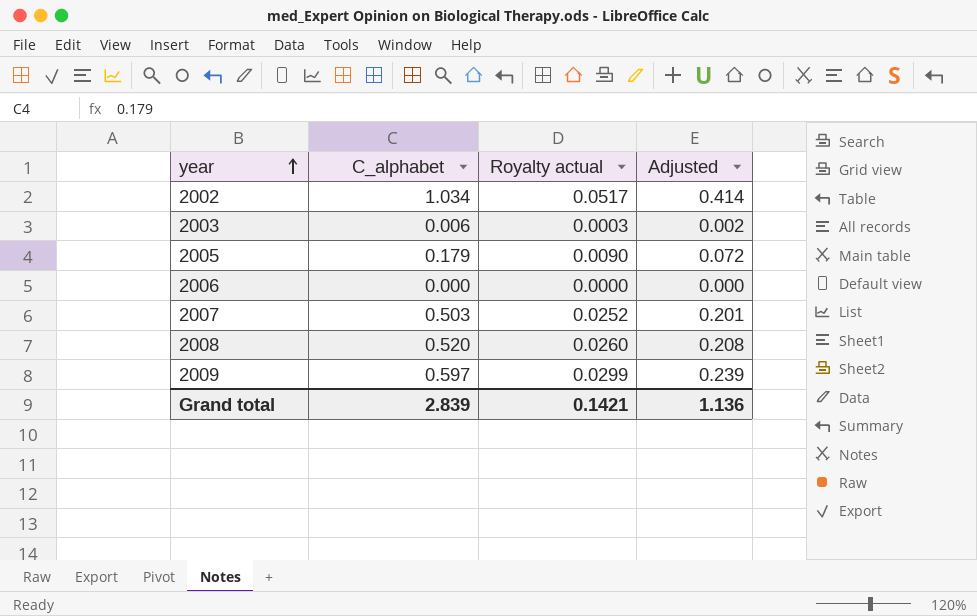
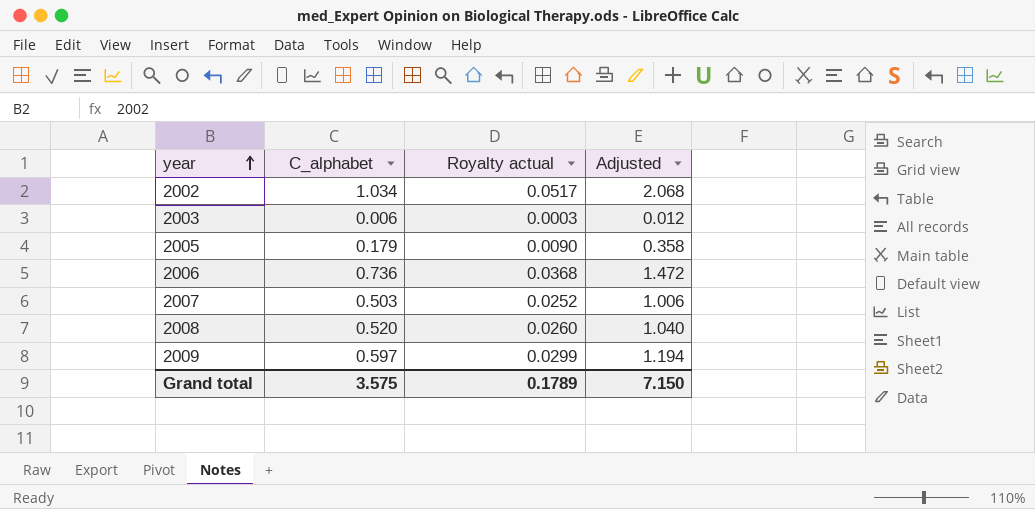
column Adjusted | formula: [C_alphabet] * 0.4 -> [C_alphabet] * 2
2006 | C_alphabet: 0.000 -> 0.736
2006 | Royalty actual: 0.0000 -> 0.0368
Grand total | C_alphabet: 2.839 -> 3.575
Grand total | Royalty actual: 0.1421 -> 0.1789
Grand total | Adjusted: 1.136 -> 7.150

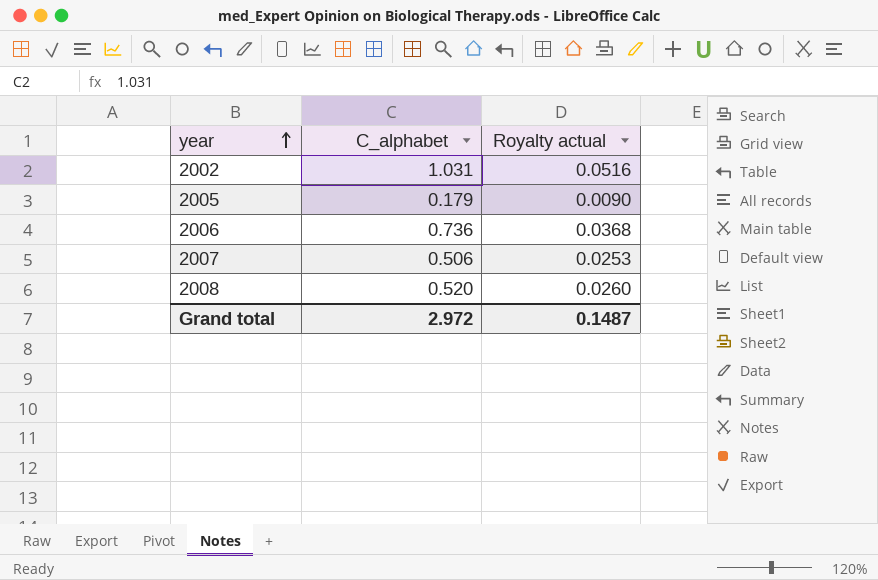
column Adjusted | formula: [C_alphabet] * 2 -> none
row 2003: 0.006 | 0.0003 | 0.012 -> none
row 2009: 0.597 | 0.0299 | 1.194 -> none
2002 | C_alphabet: 1.034 -> 1.031
2002 | Royalty actual: 0.0517 -> 0.0516
2007 | C_alphabet: 0.503 -> 0.506
2007 | Royalty actual: 0.0252 -> 0.0253
Grand total | C_alphabet: 3.575 -> 2.972
Grand total | Royalty actual: 0.1789 -> 0.1487

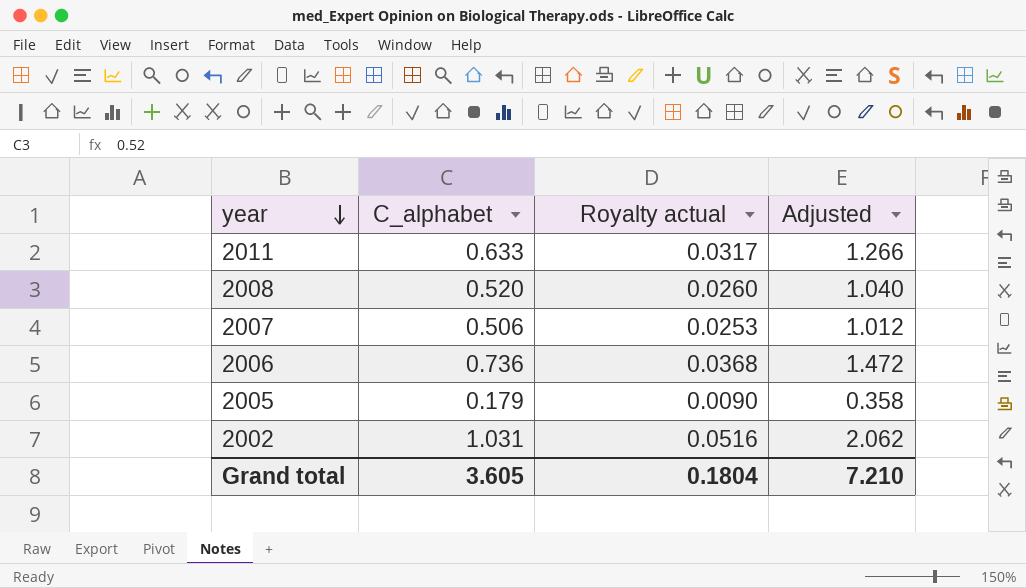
row order: year ascending -> year descending
column Adjusted | formula: none -> [C_alphabet] * 2
row 2011: none -> 0.633 | 0.0317 | 1.266
Grand total | C_alphabet: 2.972 -> 3.605
Grand total | Royalty actual: 0.1487 -> 0.1804

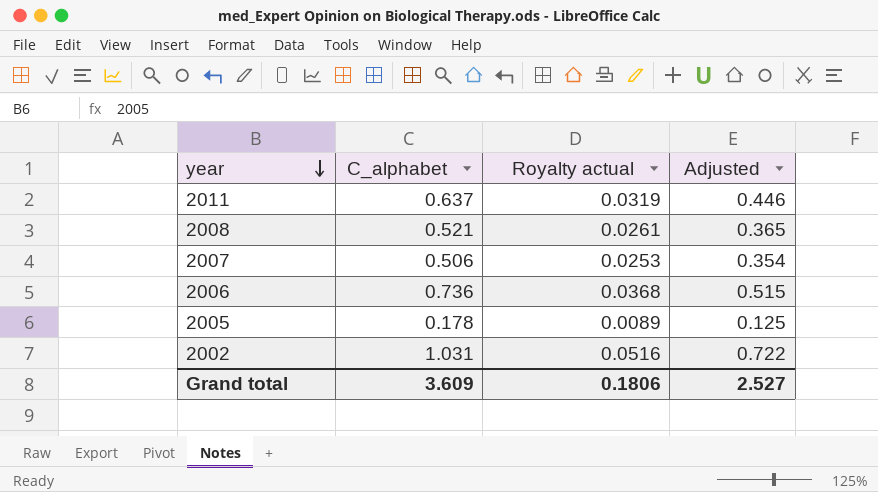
column Adjusted | formula: [C_alphabet] * 2 -> [C_alphabet] * 0.7
2011 | C_alphabet: 0.633 -> 0.637
2011 | Royalty actual: 0.0317 -> 0.0319
2008 | C_alphabet: 0.520 -> 0.521
2008 | Royalty actual: 0.0260 -> 0.0261
2005 | C_alphabet: 0.179 -> 0.178
2005 | Royalty actual: 0.0090 -> 0.0089
Grand total | C_alphabet: 3.605 -> 3.609
Grand total | Royalty actual: 0.1804 -> 0.1806
Grand total | Adjusted: 7.210 -> 2.527

